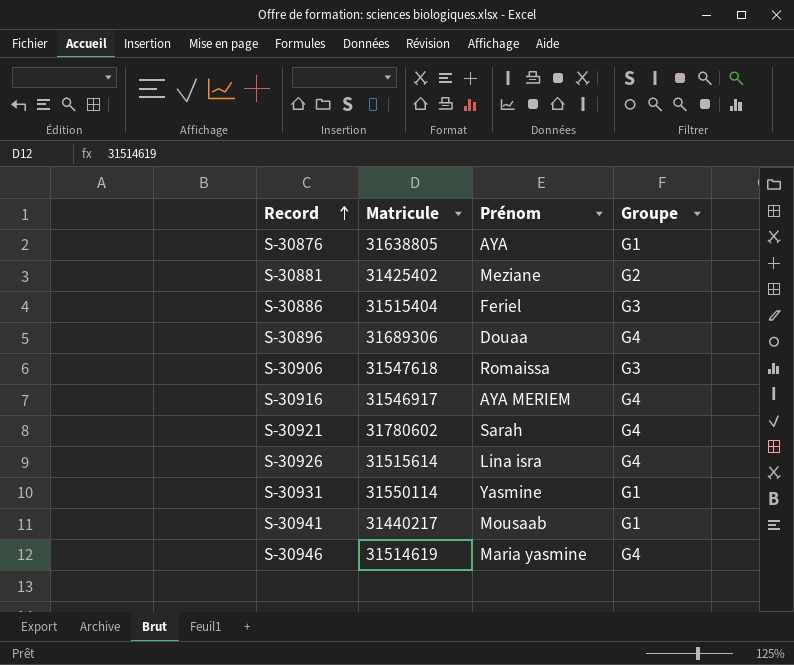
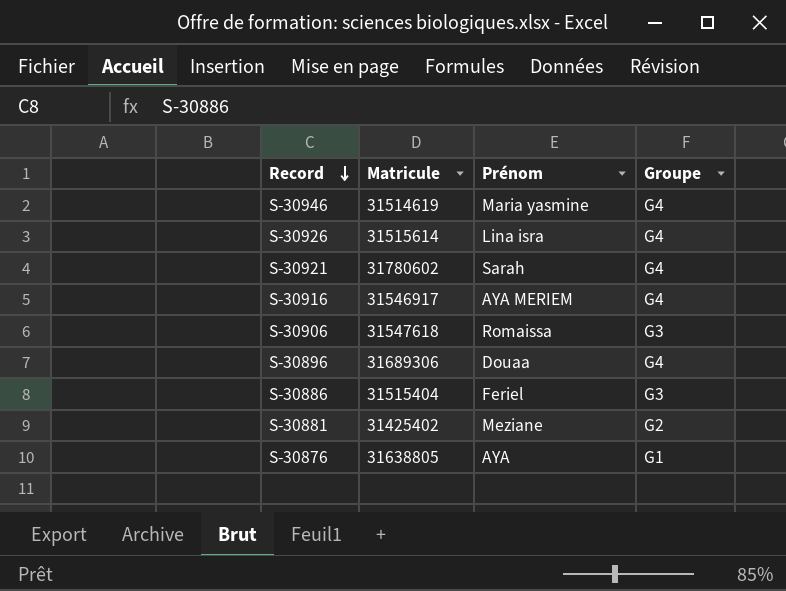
row order: Record ascending -> Record descending
row S-30931: 31550114 | Yasmine | G1 -> none
row S-30941: 31440217 | Mousaab | G1 -> none

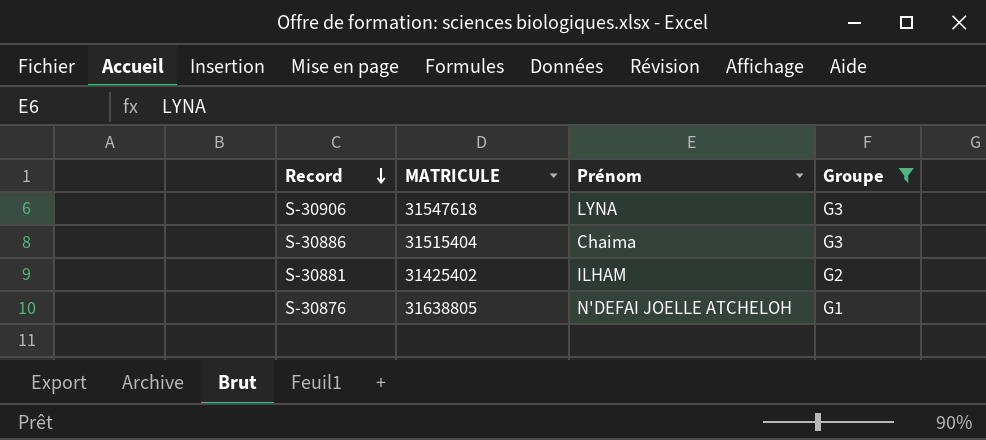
filter: none -> Groupe != G4
column name: Matricule -> MATRICULE
S-30906 | Prénom: Romaissa -> LYNA
S-30886 | Prénom: Feriel -> Chaima
S-30881 | Prénom: Meziane -> ILHAM
S-30876 | Prénom: AYA -> N'DEFAI JOELLE ATCHELOH

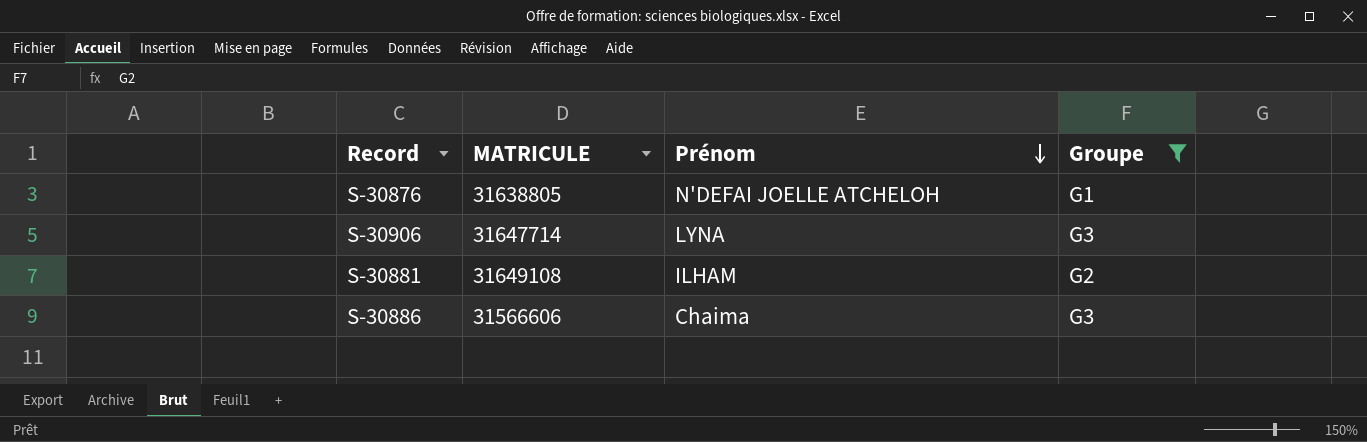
row order: Record descending -> Prénom descending
S-30906 | MATRICULE: 31547618 -> 31647714
S-30881 | MATRICULE: 31425402 -> 31649108
S-30886 | MATRICULE: 31515404 -> 31566606

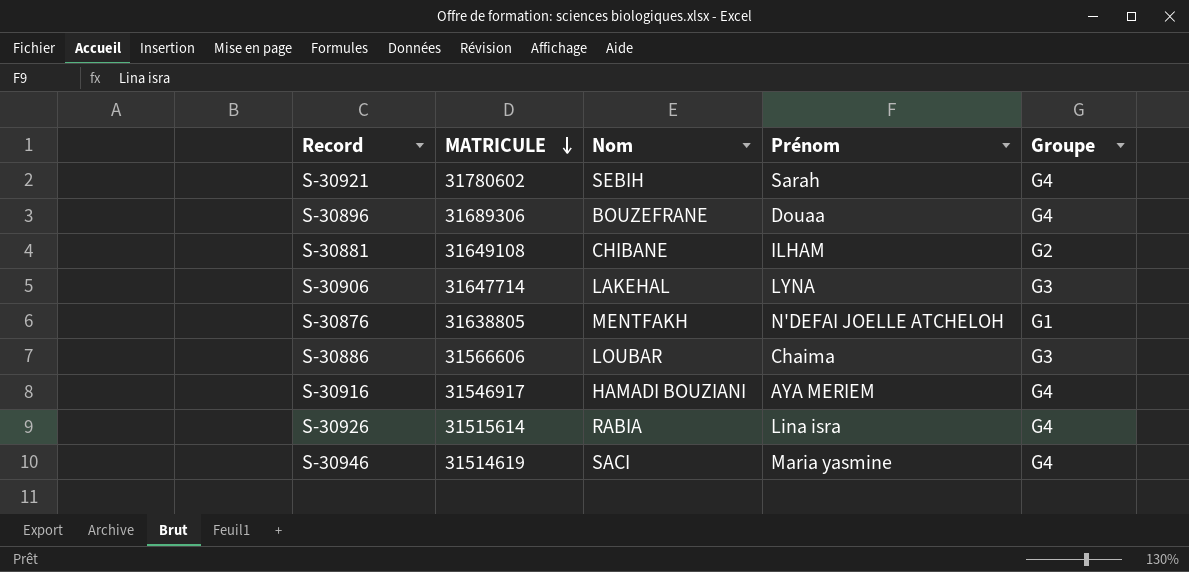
filter: Groupe != G4 -> none
row order: Prénom descending -> MATRICULE descending
column Nom | position: none -> 3

